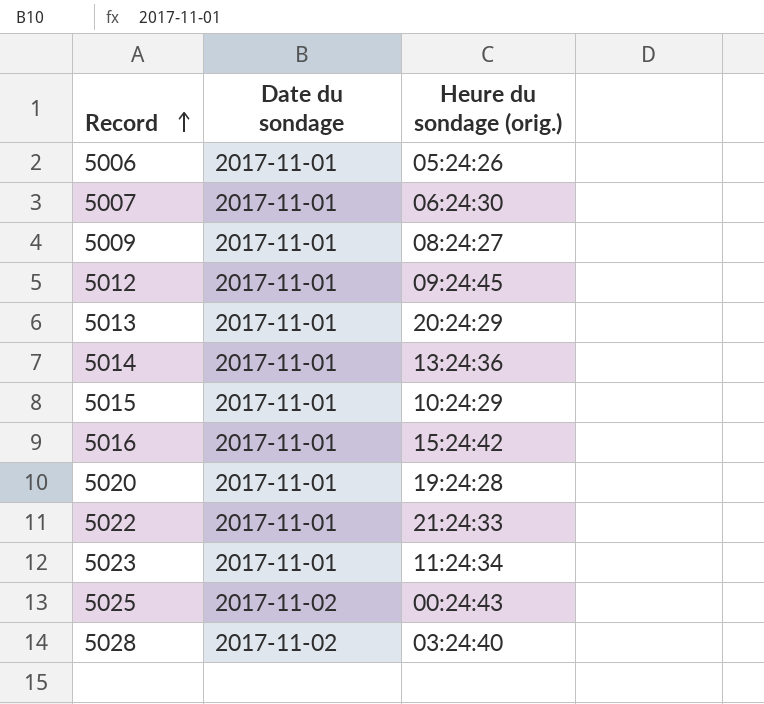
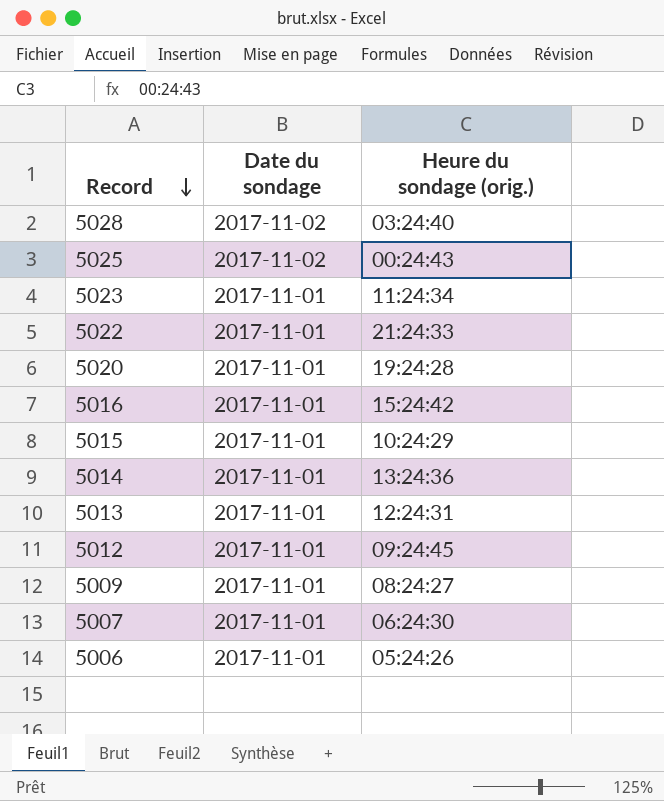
row order: Record ascending -> Record descending
5013 | Heure du sondage (orig.): 20:24:29 -> 12:24:31

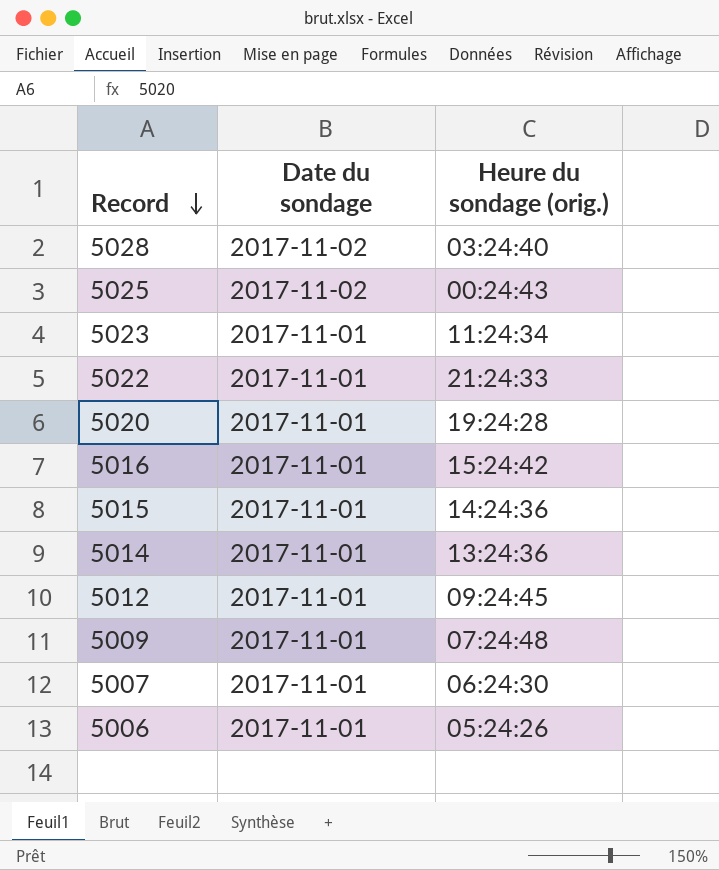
row 5013: 2017-11-01 | 12:24:31 -> none
5015 | Heure du sondage (orig.): 10:24:29 -> 14:24:36
5009 | Heure du sondage (orig.): 08:24:27 -> 07:24:48

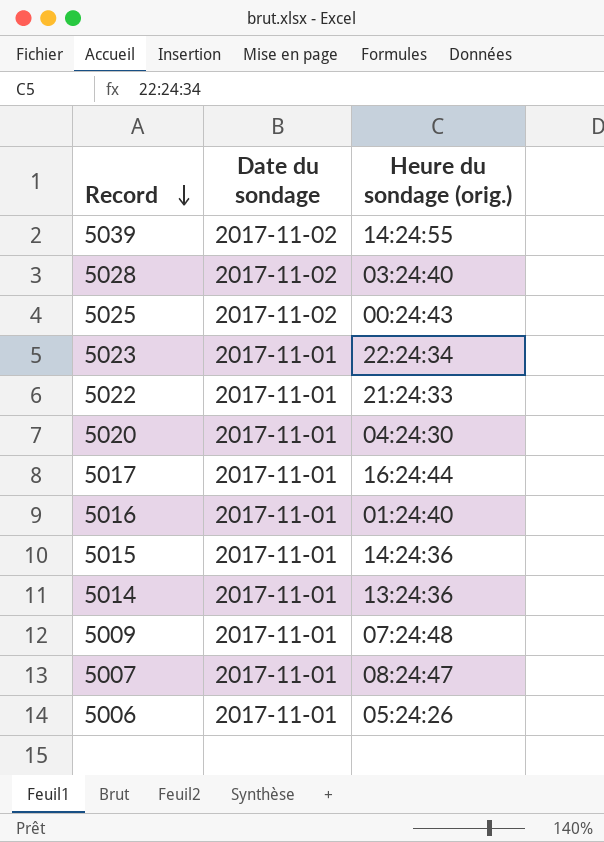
row 5012: 2017-11-01 | 09:24:45 -> none
row 5039: none -> 2017-11-02 | 14:24:55
5023 | Heure du sondage (orig.): 11:24:34 -> 22:24:34
5020 | Heure du sondage (orig.): 19:24:28 -> 04:24:30
row 5017: none -> 2017-11-01 | 16:24:44
5016 | Heure du sondage (orig.): 15:24:42 -> 01:24:40
5007 | Heure du sondage (orig.): 06:24:30 -> 08:24:47

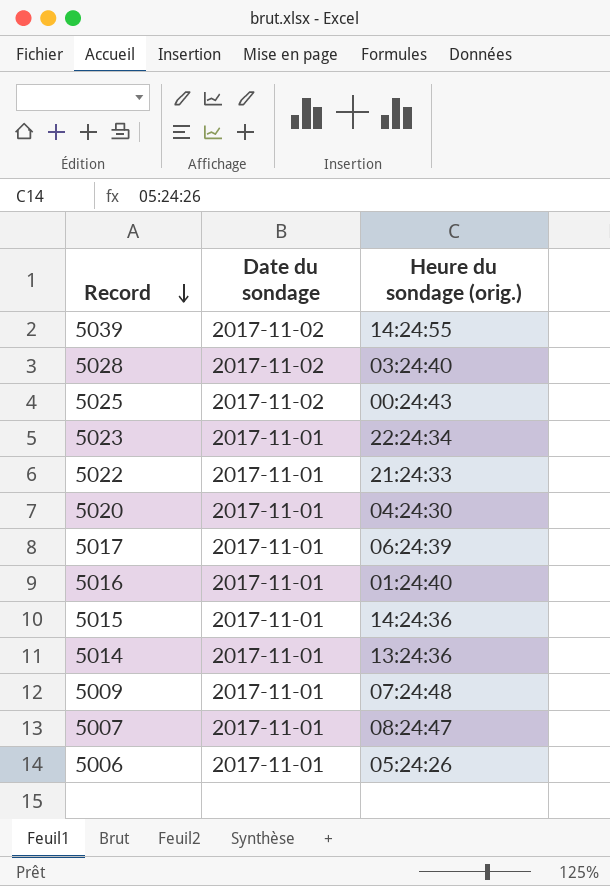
5017 | Heure du sondage (orig.): 16:24:44 -> 06:24:39

